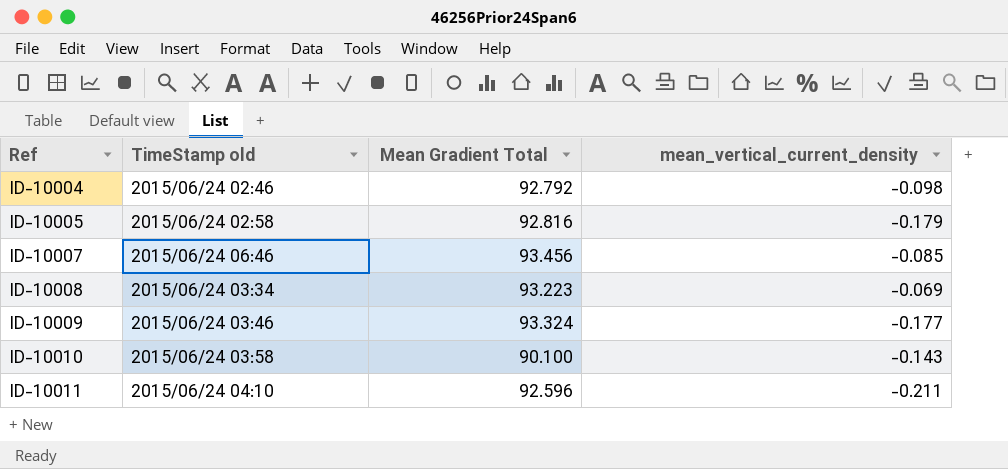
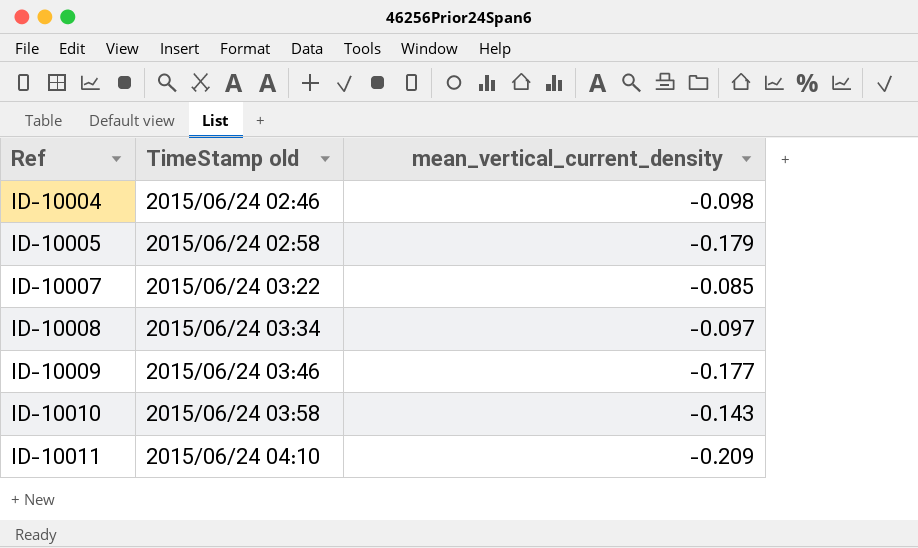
column Mean Gradient Total | position: 3 -> none
ID-10007 | TimeStamp old: 2015/06/24 06:46 -> 2015/06/24 03:22
ID-10008 | mean_vertical_current_density: -0.069 -> -0.097
ID-10011 | mean_vertical_current_density: -0.211 -> -0.209

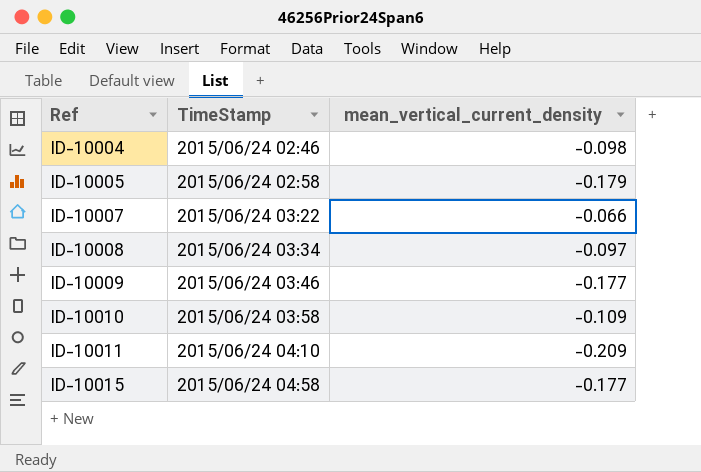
column name: TimeStamp old -> TimeStamp
ID-10007 | mean_vertical_current_density: -0.085 -> -0.066
ID-10010 | mean_vertical_current_density: -0.143 -> -0.109
row ID-10015: none -> 2015/06/24 04:58 | -0.177

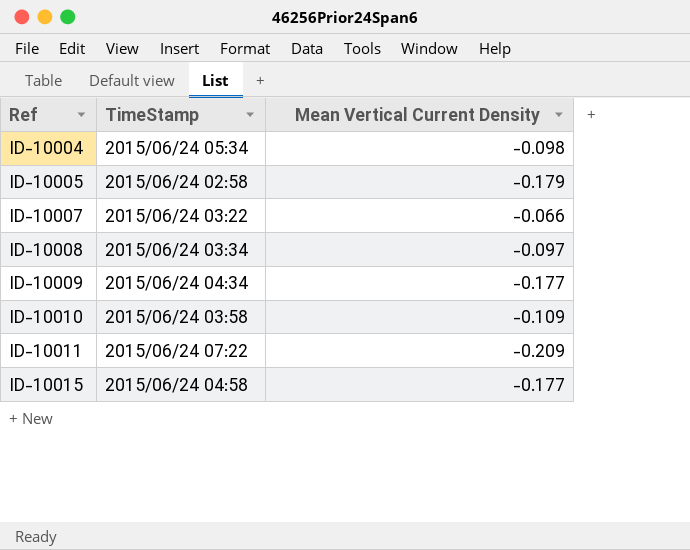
column name: mean_vertical_current_density -> Mean Vertical Current Density
ID-10004 | TimeStamp: 2015/06/24 02:46 -> 2015/06/24 05:34
ID-10009 | TimeStamp: 2015/06/24 03:46 -> 2015/06/24 04:34
ID-10011 | TimeStamp: 2015/06/24 04:10 -> 2015/06/24 07:22

